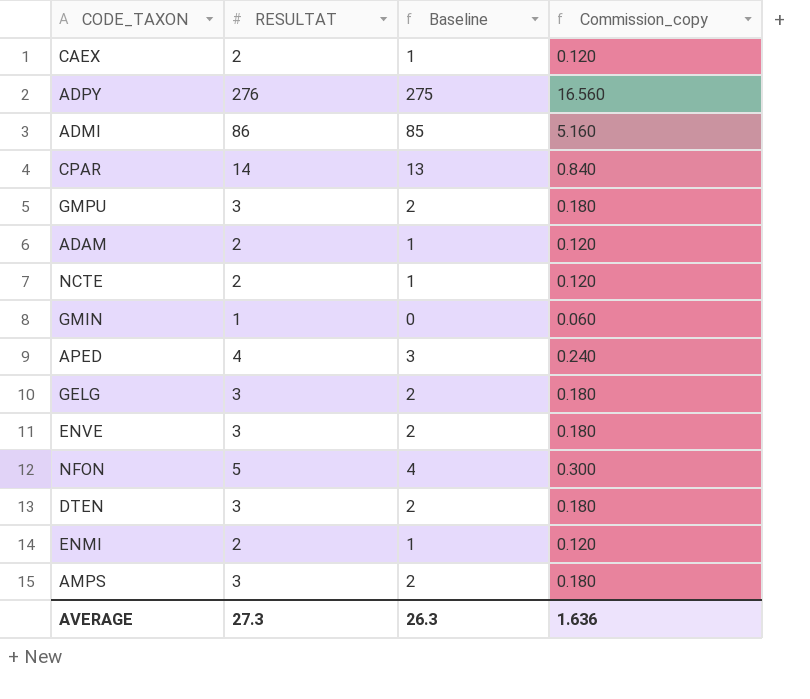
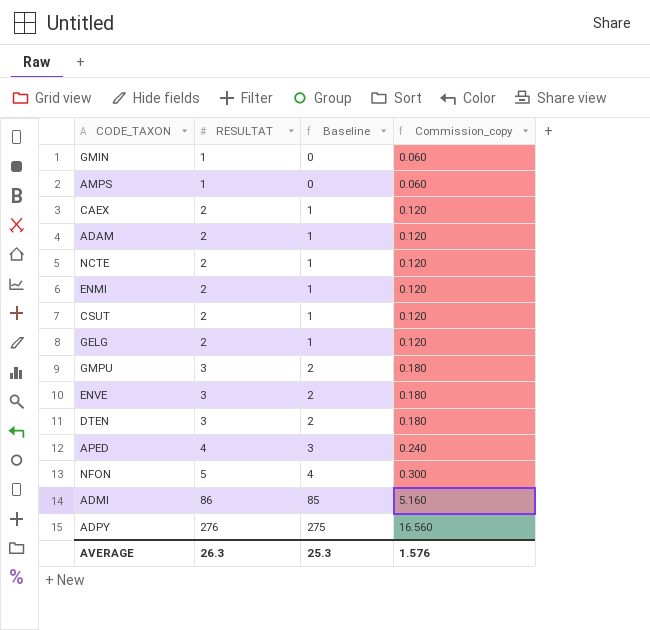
row order: none -> RESULTAT ascending
row CPAR: 14 | 13 | 0.840 -> none
AMPS | RESULTAT: 3 -> 1
AMPS | Baseline: 2 -> 0
AMPS | Commission_copy: 0.180 -> 0.060
row CSUT: none -> 2 | 1 | 0.120
GELG | RESULTAT: 3 -> 2
GELG | Baseline: 2 -> 1
GELG | Commission_copy: 0.180 -> 0.120
AVERAGE | RESULTAT: 27.3 -> 26.3
AVERAGE | Baseline: 26.3 -> 25.3
AVERAGE | Commission_copy: 1.636 -> 1.576

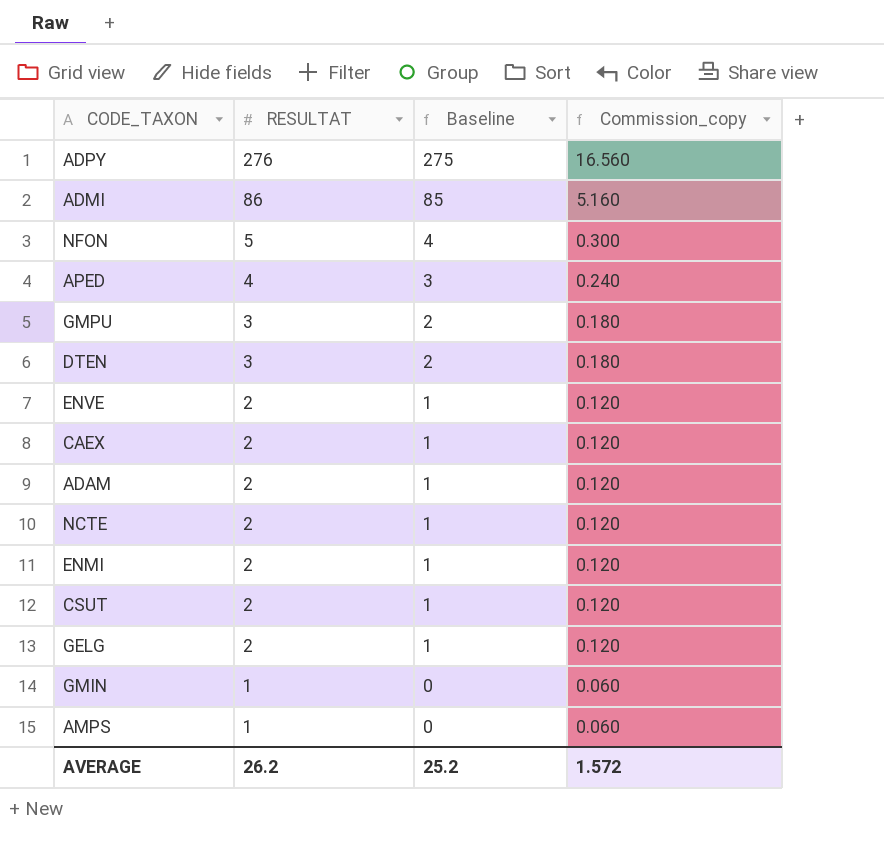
row order: RESULTAT ascending -> RESULTAT descending
ENVE | RESULTAT: 3 -> 2
ENVE | Baseline: 2 -> 1
ENVE | Commission_copy: 0.180 -> 0.120
AVERAGE | RESULTAT: 26.3 -> 26.2
AVERAGE | Baseline: 25.3 -> 25.2
AVERAGE | Commission_copy: 1.576 -> 1.572

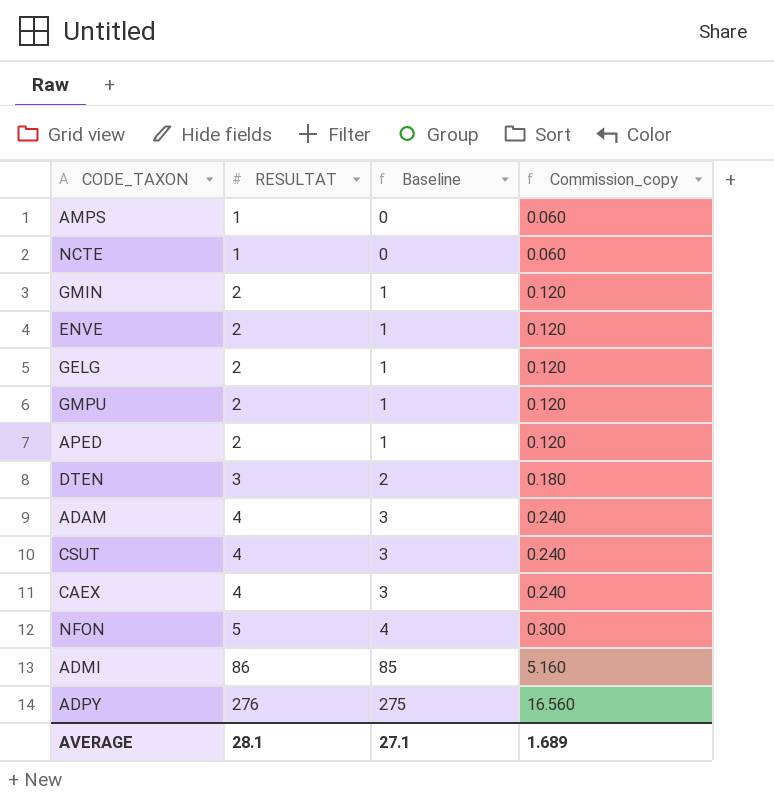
row order: RESULTAT descending -> RESULTAT ascending
row ENMI: 2 | 1 | 0.120 -> none
NCTE | RESULTAT: 2 -> 1
NCTE | Baseline: 1 -> 0
NCTE | Commission_copy: 0.120 -> 0.060
GMIN | RESULTAT: 1 -> 2
GMIN | Baseline: 0 -> 1
GMIN | Commission_copy: 0.060 -> 0.120
GMPU | RESULTAT: 3 -> 2
GMPU | Baseline: 2 -> 1
GMPU | Commission_copy: 0.180 -> 0.120
APED | RESULTAT: 4 -> 2
APED | Baseline: 3 -> 1
APED | Commission_copy: 0.240 -> 0.120
ADAM | RESULTAT: 2 -> 4
ADAM | Baseline: 1 -> 3
ADAM | Commission_copy: 0.120 -> 0.240
CSUT | RESULTAT: 2 -> 4
CSUT | Baseline: 1 -> 3
CSUT | Commission_copy: 0.120 -> 0.240
CAEX | RESULTAT: 2 -> 4
CAEX | Baseline: 1 -> 3
CAEX | Commission_copy: 0.120 -> 0.240
AVERAGE | RESULTAT: 26.2 -> 28.1
AVERAGE | Baseline: 25.2 -> 27.1
AVERAGE | Commission_copy: 1.572 -> 1.689

